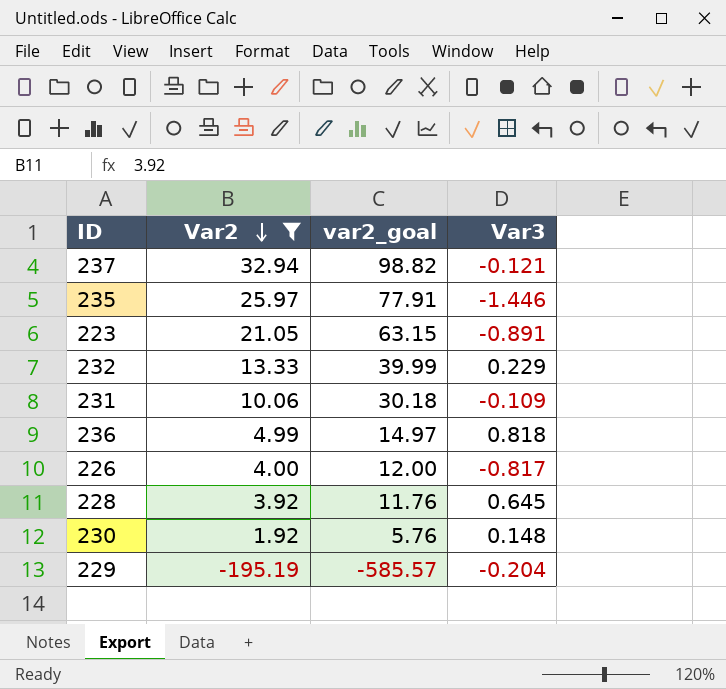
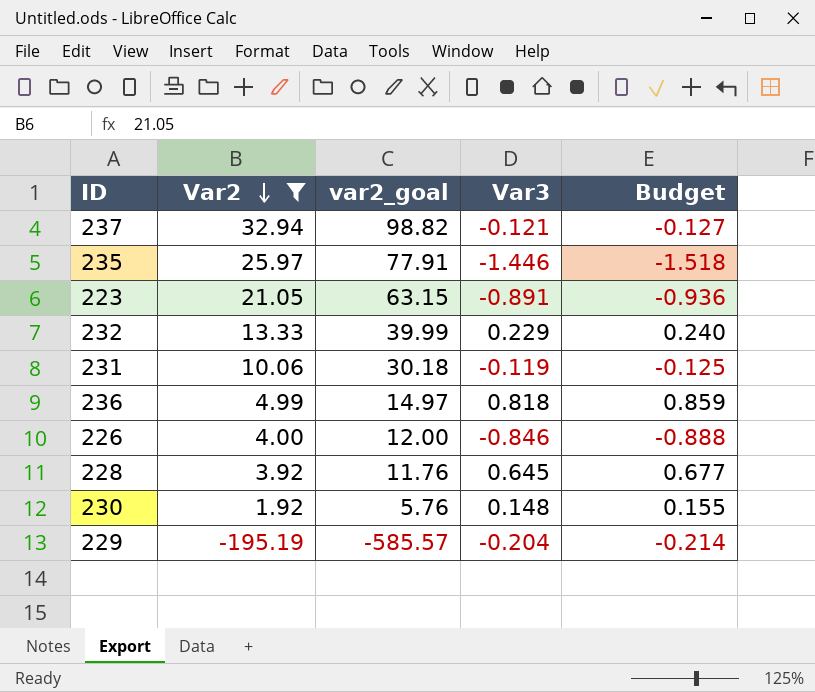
column Budget | formula: none -> [Var3] * 1.05
231 | Var3: -0.109 -> -0.119
226 | Var3: -0.817 -> -0.846

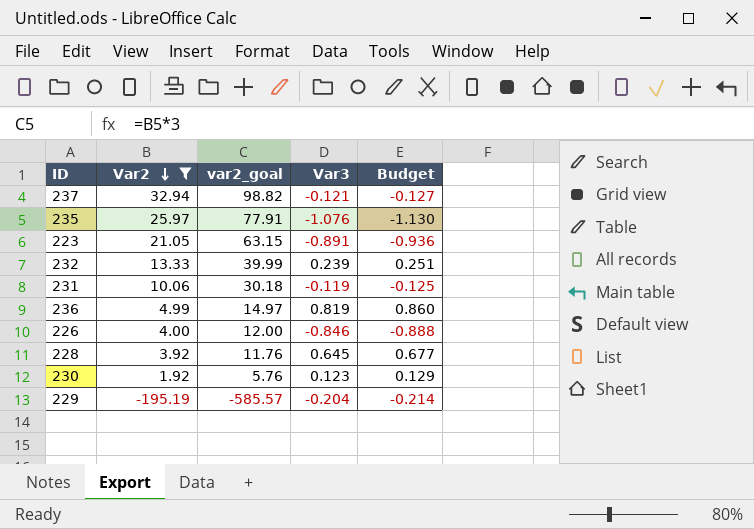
235 | Var3: -1.446 -> -1.076
235 | Budget: -1.518 -> -1.130
232 | Var3: 0.229 -> 0.239
232 | Budget: 0.240 -> 0.251
236 | Var3: 0.818 -> 0.819
236 | Budget: 0.859 -> 0.860
230 | Var3: 0.148 -> 0.123
230 | Budget: 0.155 -> 0.129

